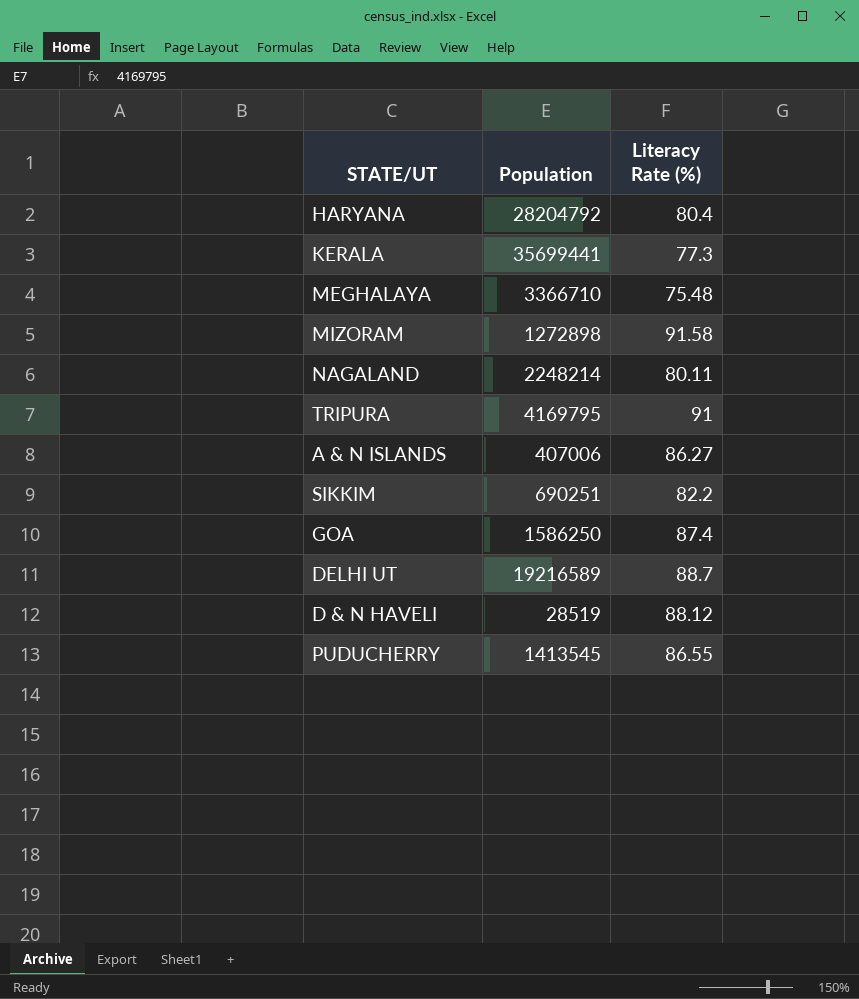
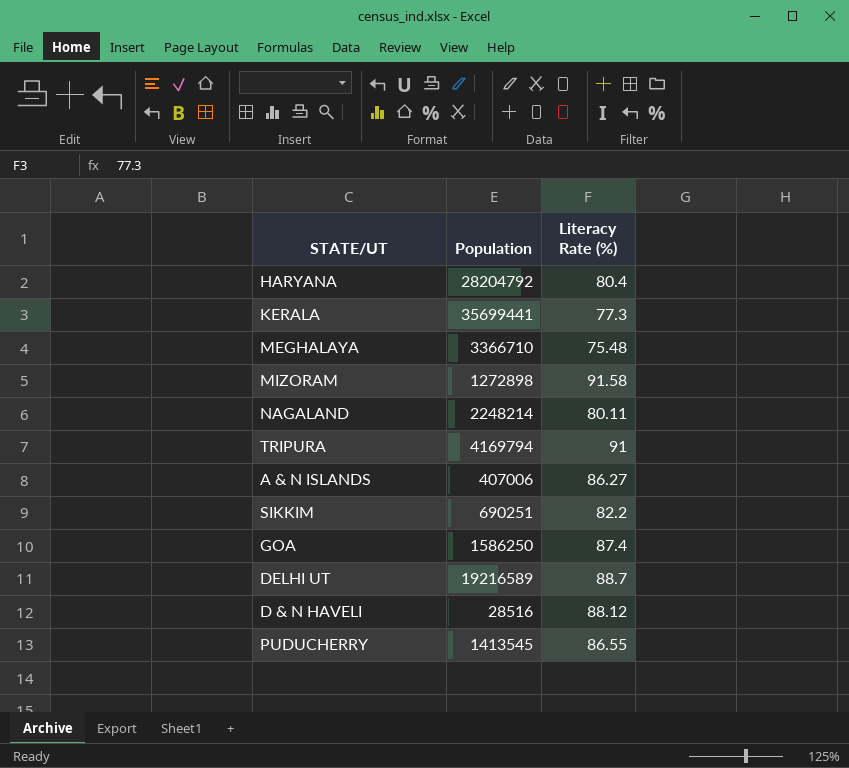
TRIPURA | Population: 4169795 -> 4169794
D & N HAVELI | Population: 28519 -> 28516

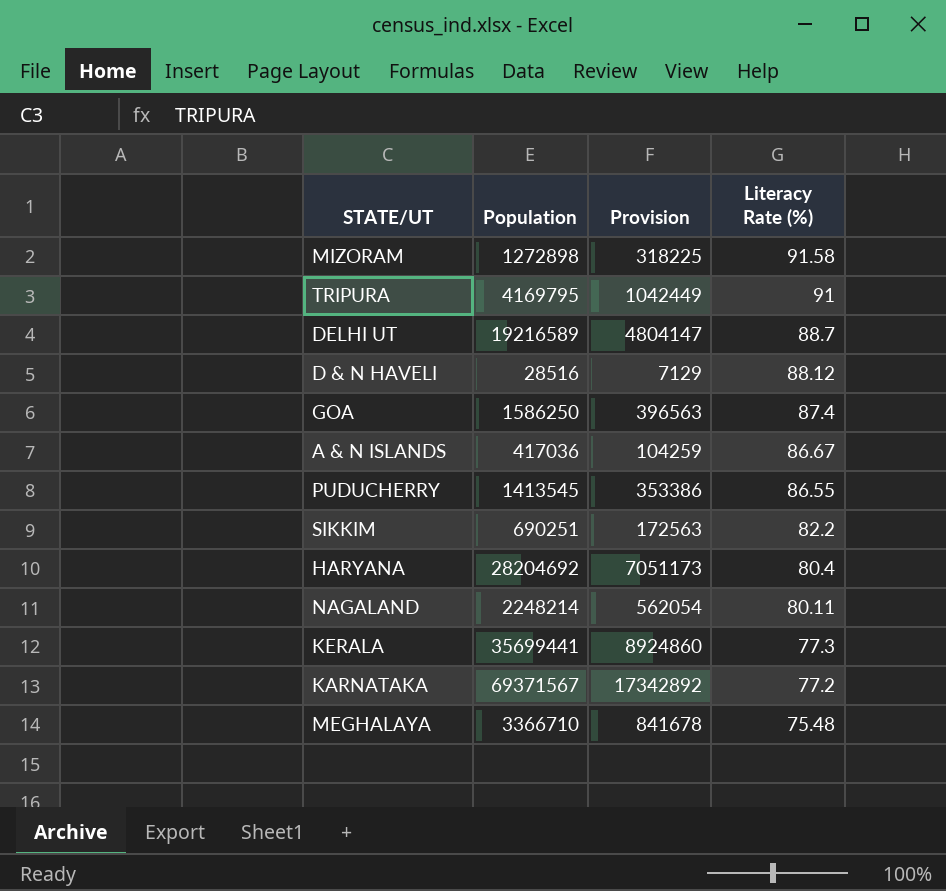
row order: none -> Literacy Rate (%) descending
column Provision | formula: none -> [Population] * 0.25
TRIPURA | Population: 4169794 -> 4169795
A & N ISLANDS | Population: 407006 -> 417036
A & N ISLANDS | Literacy Rate (%): 86.27 -> 86.67
HARYANA | Population: 28204792 -> 28204692
row KARNATAKA: none -> 69371567 | 17342892 | 77.2

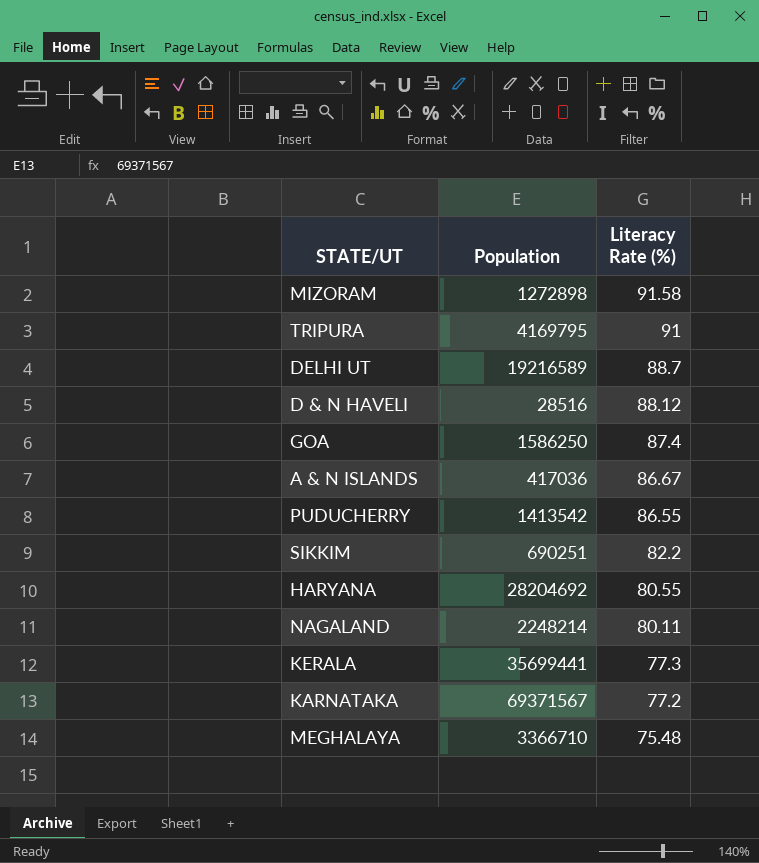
column Provision | formula: [Population] * 0.25 -> none
PUDUCHERRY | Population: 1413545 -> 1413542
HARYANA | Literacy Rate (%): 80.4 -> 80.55

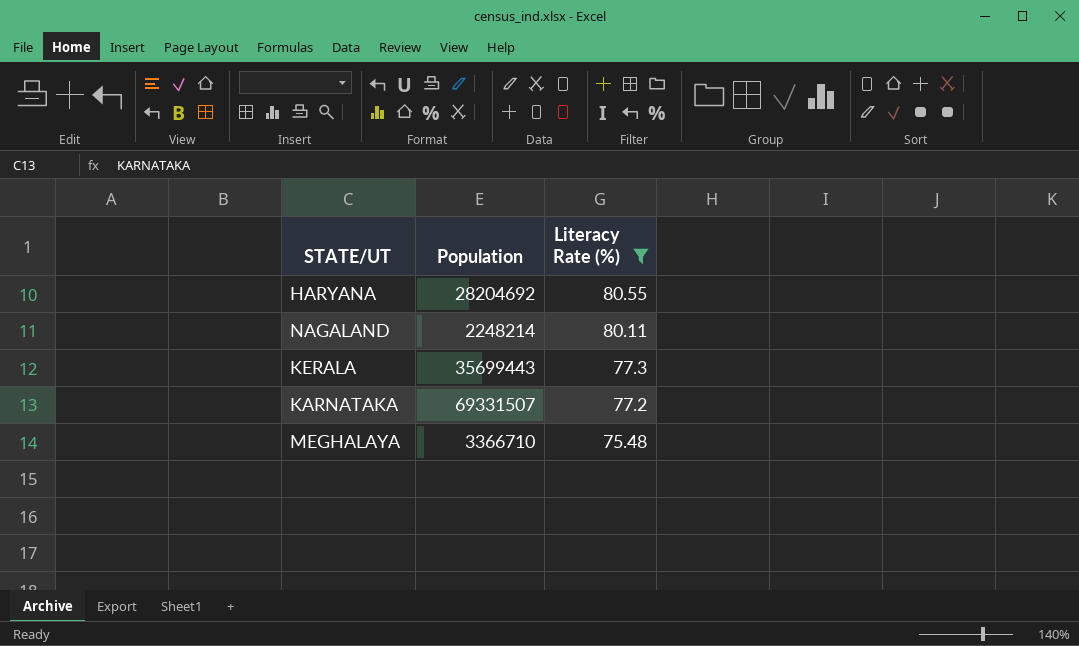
filter: none -> Literacy Rate (%) <= 80.55
KERALA | Population: 35699441 -> 35699443
KARNATAKA | Population: 69371567 -> 69331507

